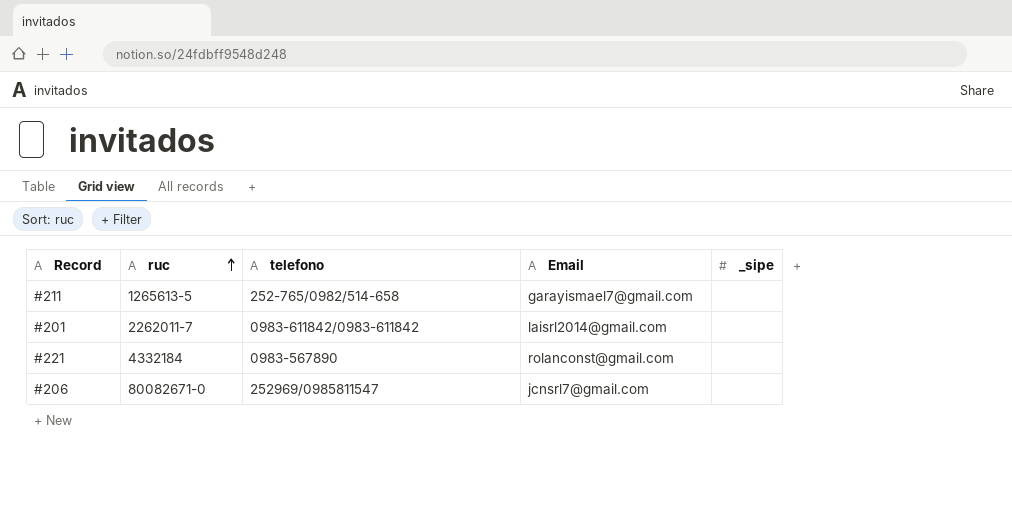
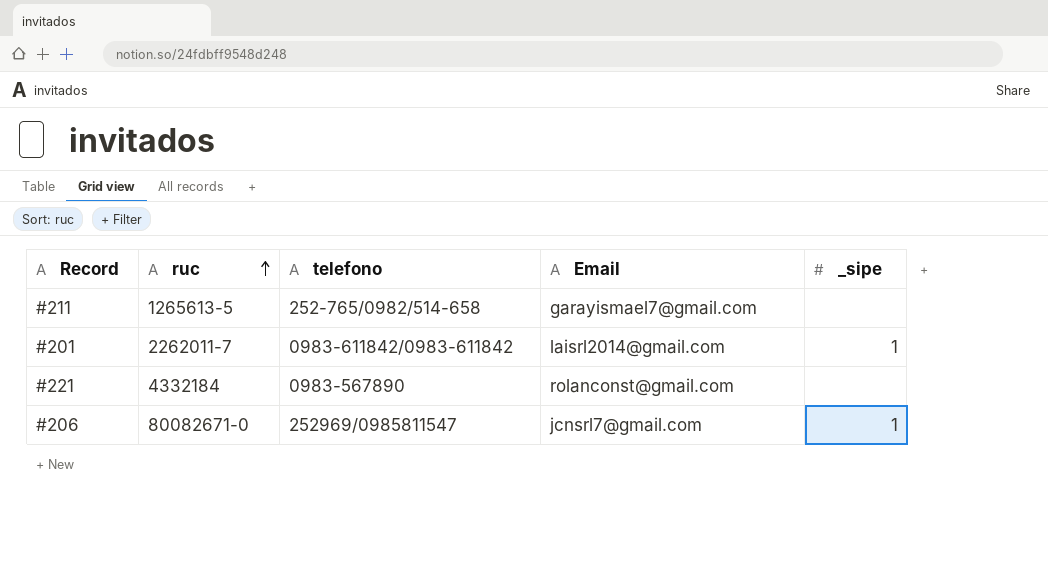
#201 | _sipe: none -> 1
#206 | _sipe: none -> 1

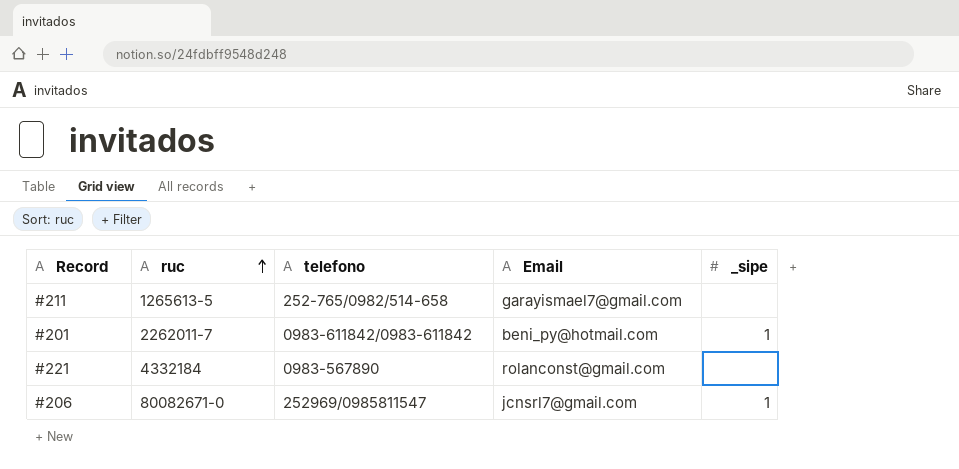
#201 | Email: laisrl2014@gmail.com -> beni_py@hotmail.com

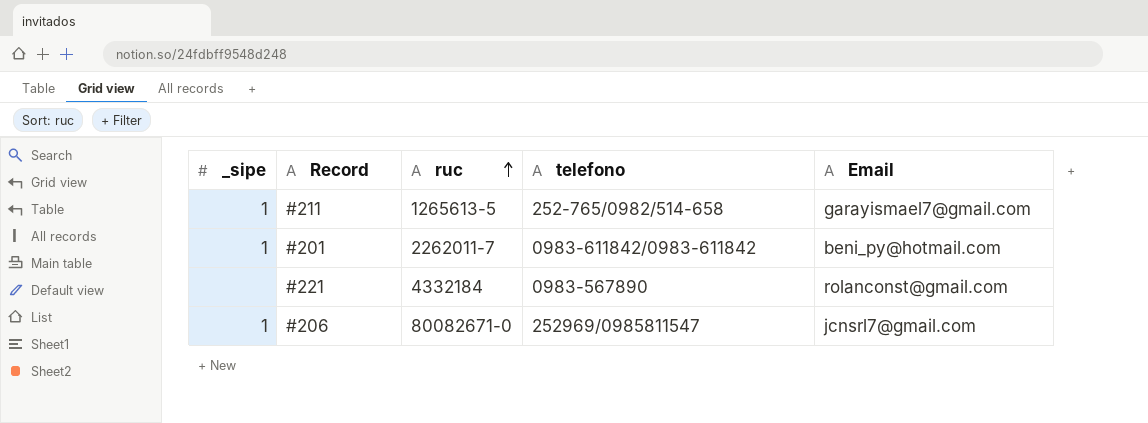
column _sipe | position: 5 -> 1
#211 | _sipe: none -> 1

